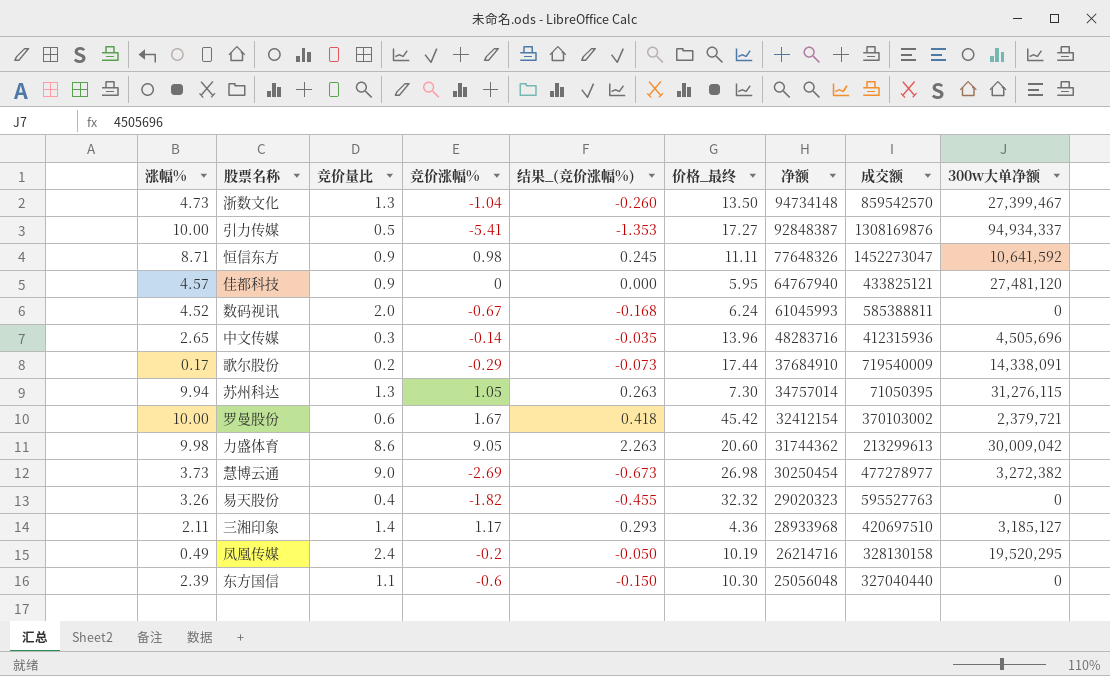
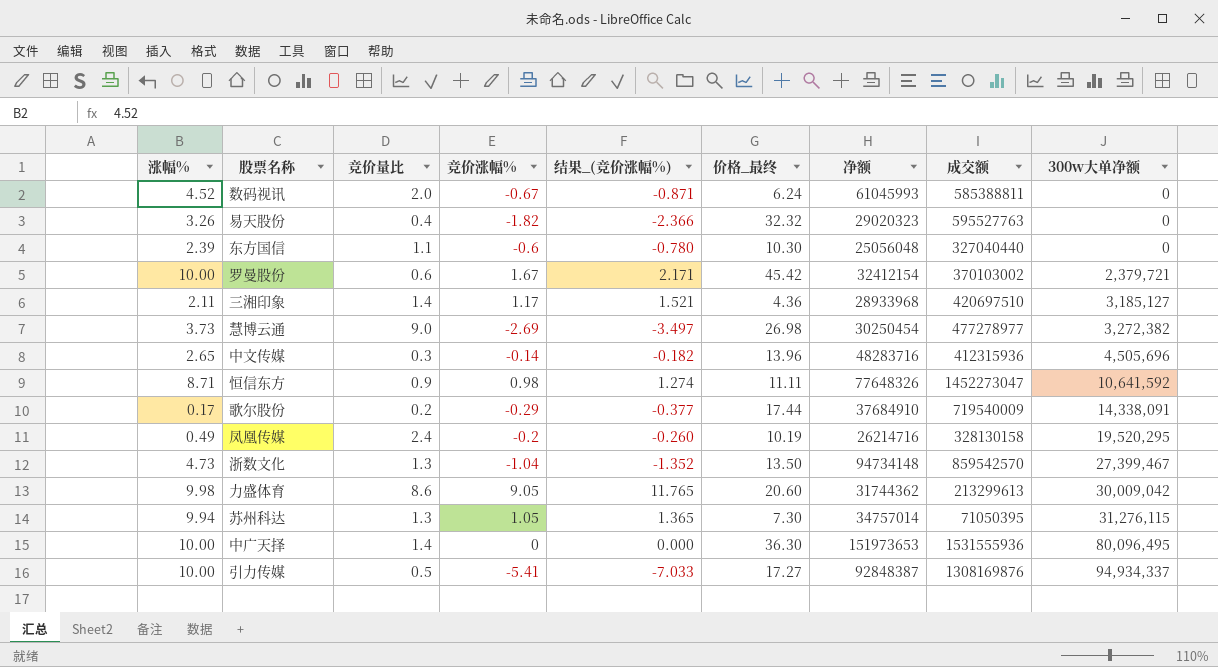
row order: 净额 descending -> 300w大单净额 ascending
column 结果_(竞价涨幅%) | formula: [竞价涨幅%] * 0.25 -> [竞价涨幅%] * 1.3
row 佳都科技: 4.57 | 0.9 | 0 | 0.000 | 5.95 | 64767940 | 433825121 | 27,481,120 -> none
row 中广天择: none -> 10.00 | 1.4 | 0 | 0.000 | 36.30 | 151973653 | 1531555936 | 80,096,495

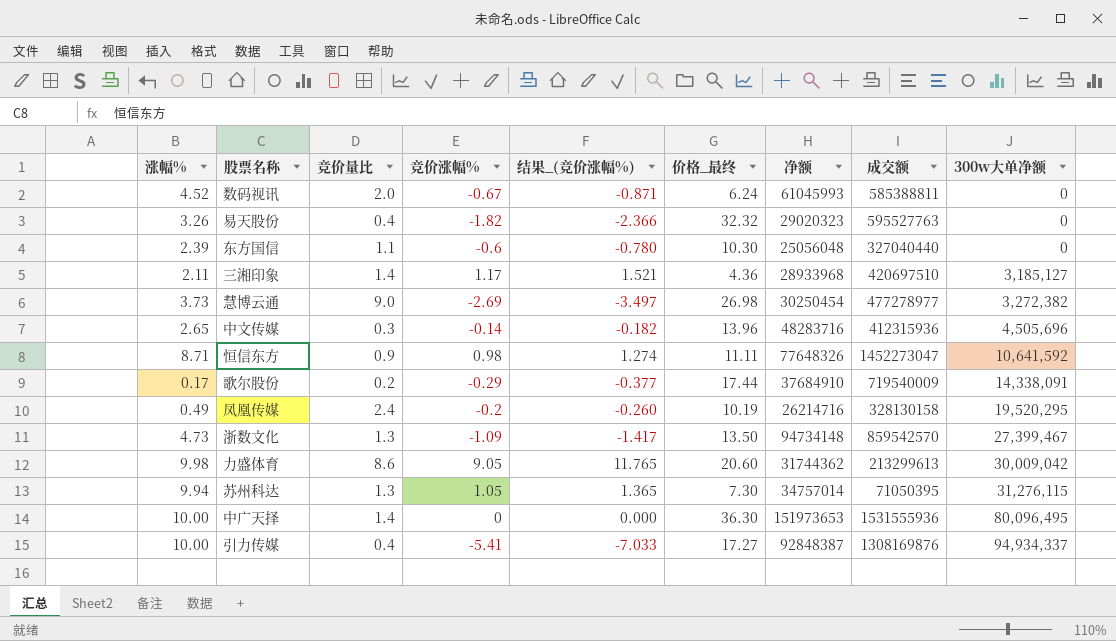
row 罗曼股份: 10.00 | 0.6 | 1.67 | 2.171 | 45.42 | 32412154 | 370103002 | 2,379,721 -> none
浙数文化 | 竞价涨幅%: -1.04 -> -1.09
浙数文化 | 结果_(竞价涨幅%): -1.352 -> -1.417
引力传媒 | 竞价量比: 0.5 -> 0.4

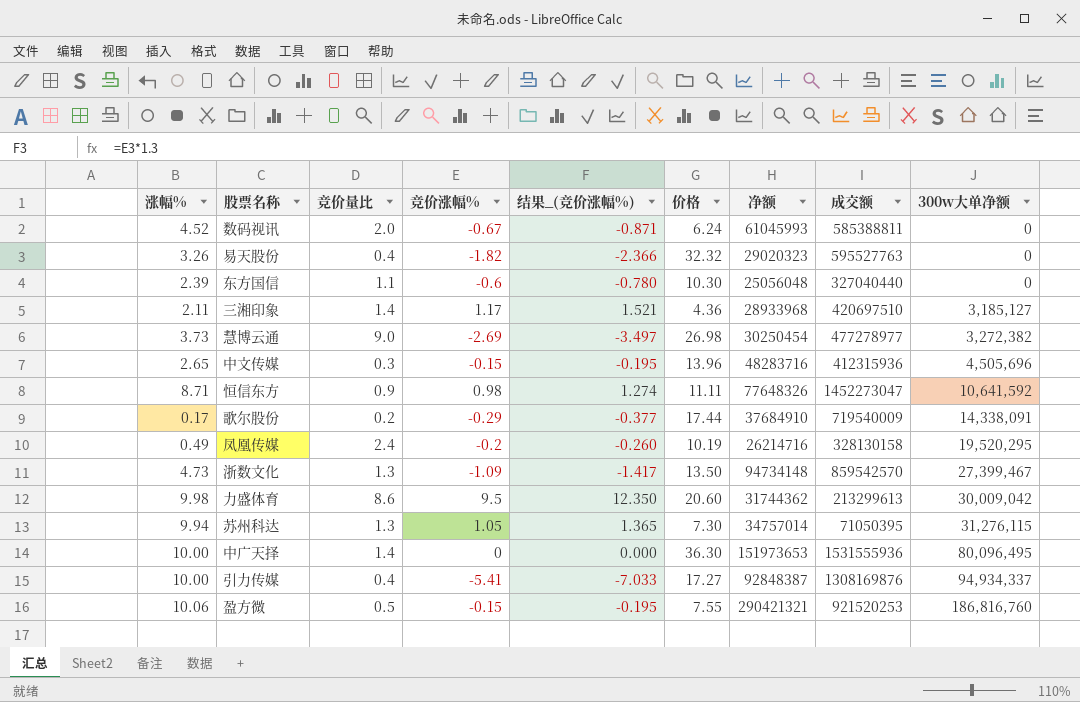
column name: 价格_最终 -> 价格
中文传媒 | 竞价涨幅%: -0.14 -> -0.15
中文传媒 | 结果_(竞价涨幅%): -0.182 -> -0.195
力盛体育 | 竞价涨幅%: 9.05 -> 9.5
力盛体育 | 结果_(竞价涨幅%): 11.765 -> 12.350
row 盈方微: none -> 10.06 | 0.5 | -0.15 | -0.195 | 7.55 | 290421321 | 921520253 | 186,816,760

